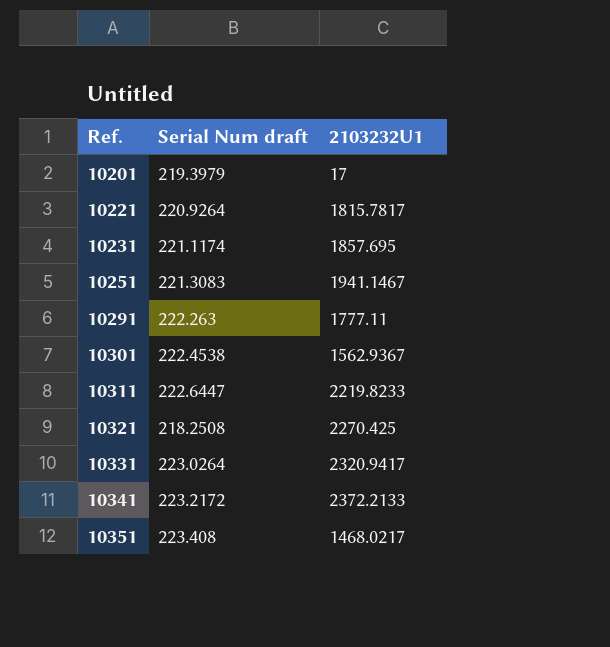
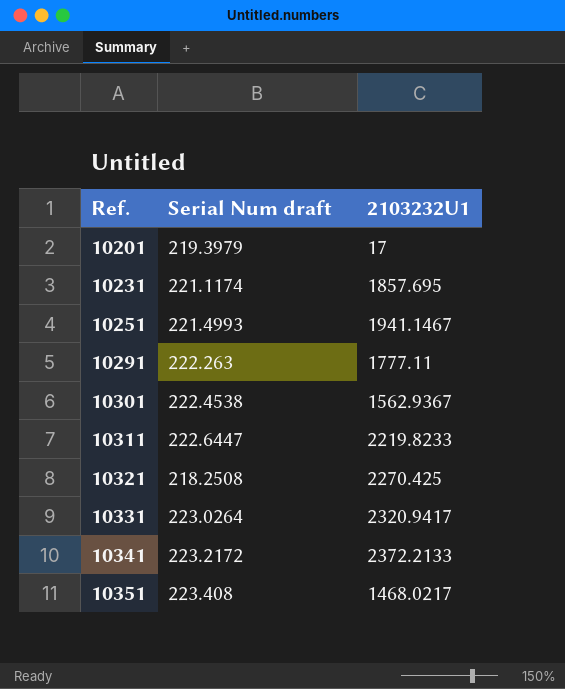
row 10221: 220.9264 | 1815.7817 -> none
10251 | Serial Num draft: 221.3083 -> 221.4993

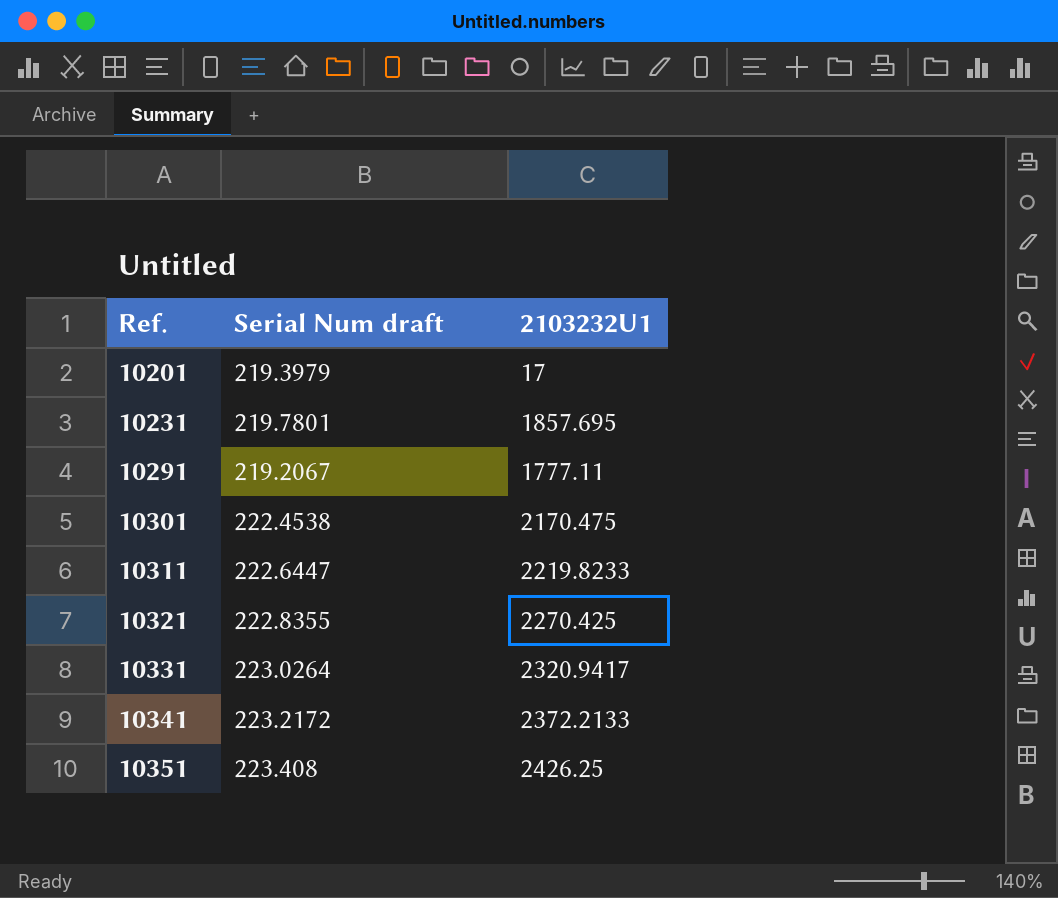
row 10251: 221.4993 | 1941.1467 -> none
10231 | Serial Num draft: 221.1174 -> 219.7801
10291 | Serial Num draft: 222.263 -> 219.2067
10301 | 2103232U1: 1562.9367 -> 2170.475
10321 | Serial Num draft: 218.2508 -> 222.8355
10351 | 2103232U1: 1468.0217 -> 2426.25

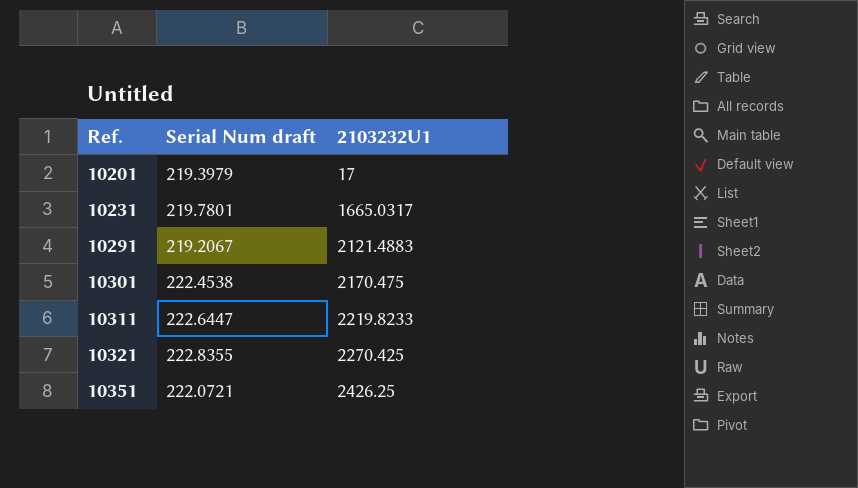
row 10331: 223.0264 | 2320.9417 -> none
row 10341: 223.2172 | 2372.2133 -> none
10231 | 2103232U1: 1857.695 -> 1665.0317
10291 | 2103232U1: 1777.11 -> 2121.4883
10351 | Serial Num draft: 223.408 -> 222.0721

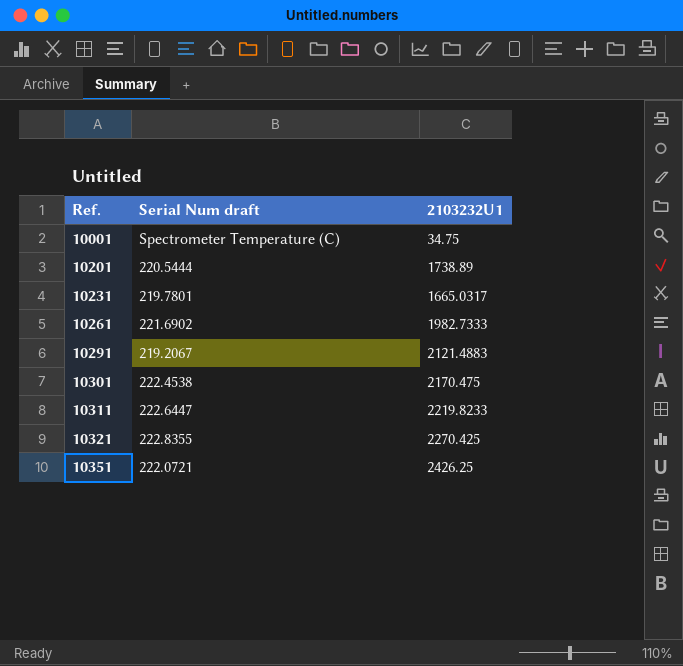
row 10001: none -> Spectrometer Temperature (C) | 34.75
10201 | Serial Num draft: 219.3979 -> 220.5444
10201 | 2103232U1: 17 -> 1738.89
row 10261: none -> 221.6902 | 1982.7333

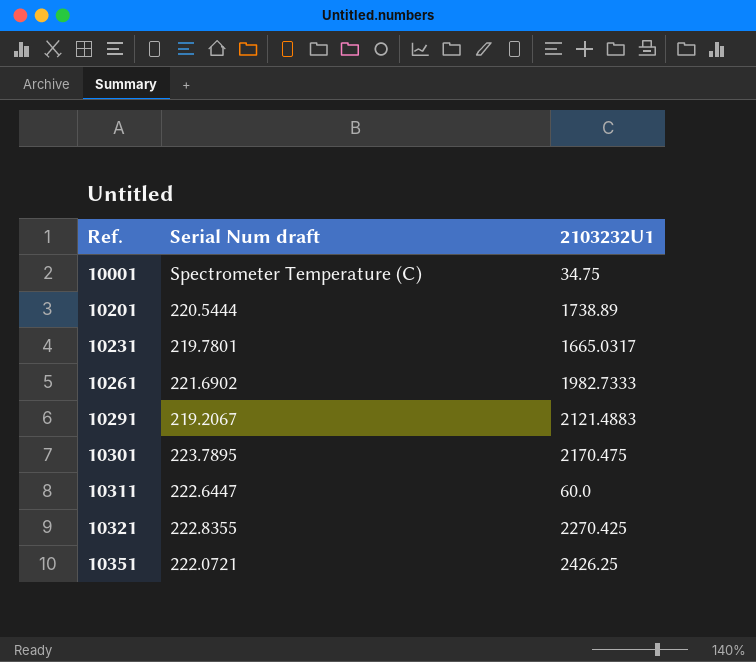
10301 | Serial Num draft: 222.4538 -> 223.7895
10311 | 2103232U1: 2219.8233 -> 60.0

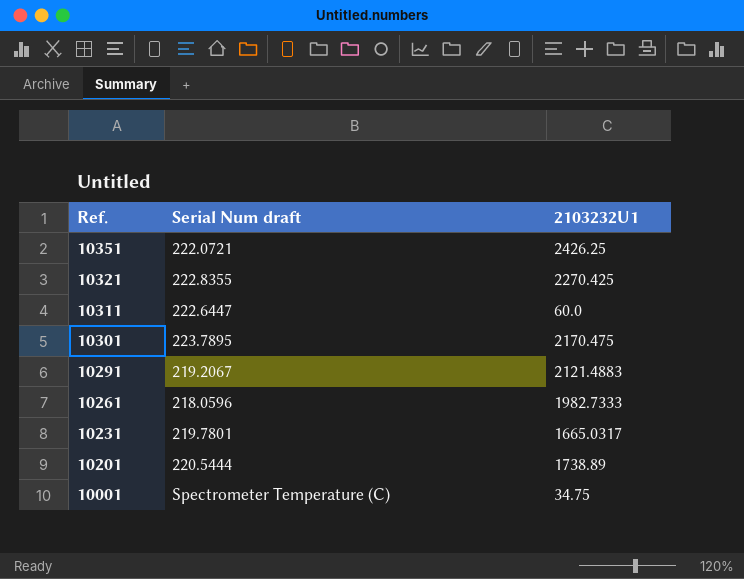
row order: Ref. ascending -> Ref. descending
10261 | Serial Num draft: 221.6902 -> 218.0596

